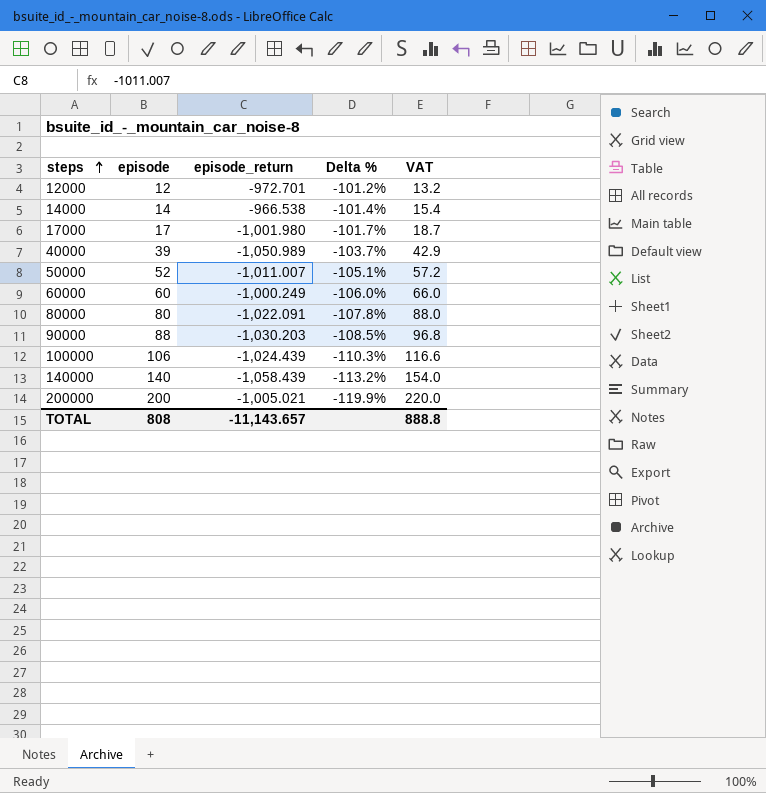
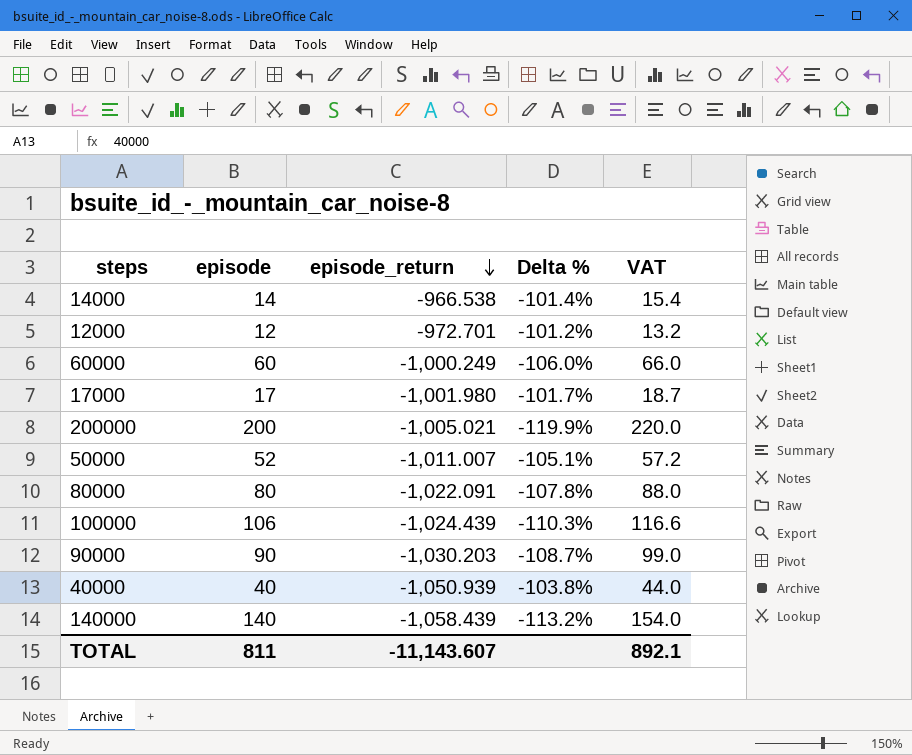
row order: steps ascending -> episode_return descending
90000 | episode: 88 -> 90
90000 | Delta %: -108.5% -> -108.7%
90000 | VAT: 96.8 -> 99.0
40000 | episode: 39 -> 40
40000 | episode_return: -1,050.989 -> -1,050.939
40000 | Delta %: -103.7% -> -103.8%
40000 | VAT: 42.9 -> 44.0
TOTAL | episode: 808 -> 811
TOTAL | episode_return: -11,143.657 -> -11,143.607
TOTAL | VAT: 888.8 -> 892.1

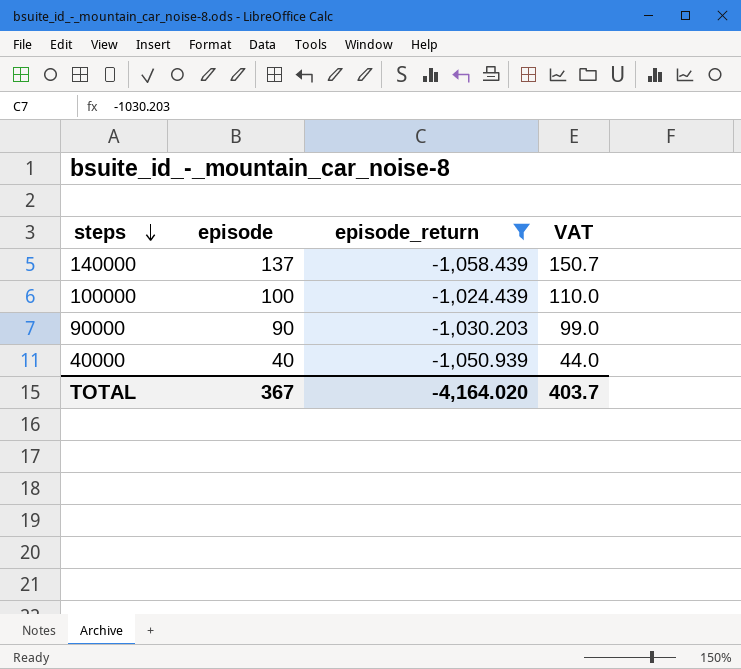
filter: none -> episode_return <= -1,024.439
row order: episode_return descending -> steps descending
column Delta % | formula: ([episode] - [episode_return]) / [episode_return] -> none
140000 | episode: 140 -> 137
140000 | VAT: 154.0 -> 150.7
100000 | episode: 106 -> 100
100000 | VAT: 116.6 -> 110.0
TOTAL | episode: 811 -> 367
TOTAL | episode_return: -11,143.607 -> -4,164.020
TOTAL | VAT: 892.1 -> 403.7

